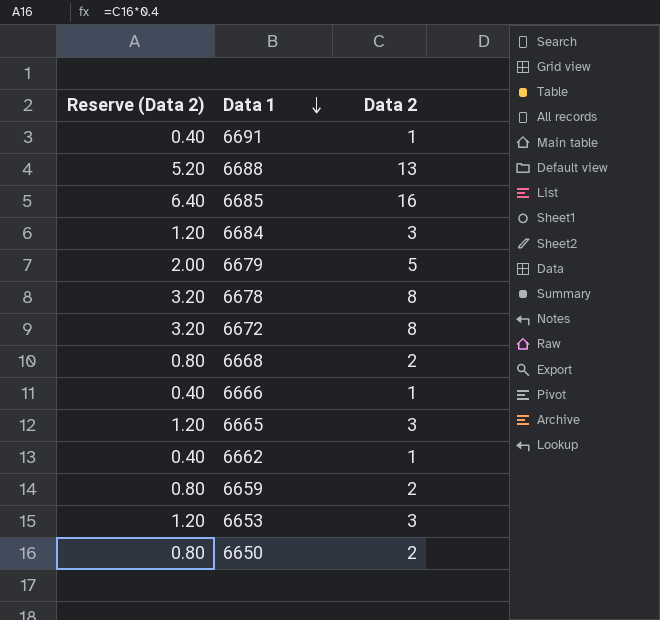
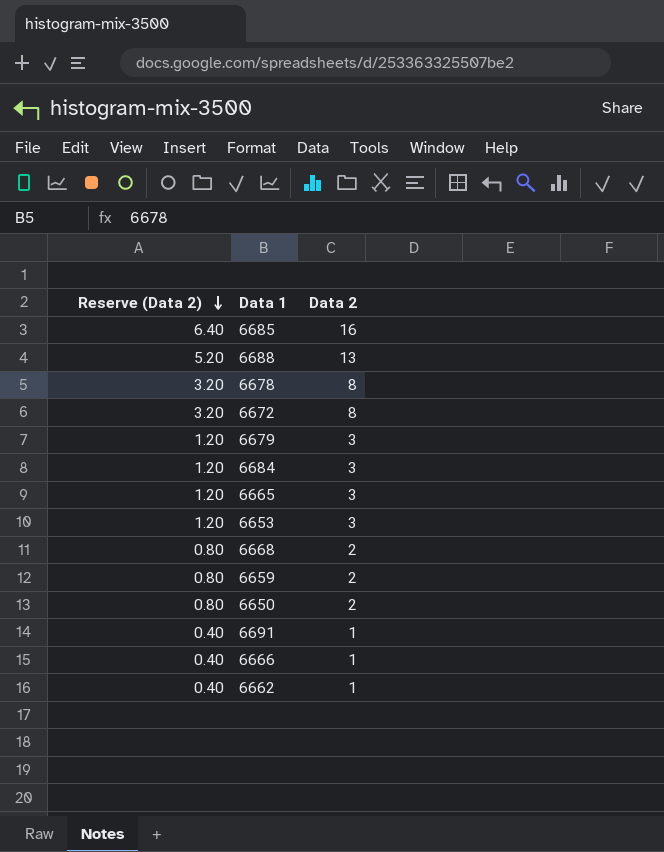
row order: Data 1 descending -> Reserve (Data 2) descending
6679 | Reserve (Data 2): 2.00 -> 1.20
6679 | Data 2: 5 -> 3

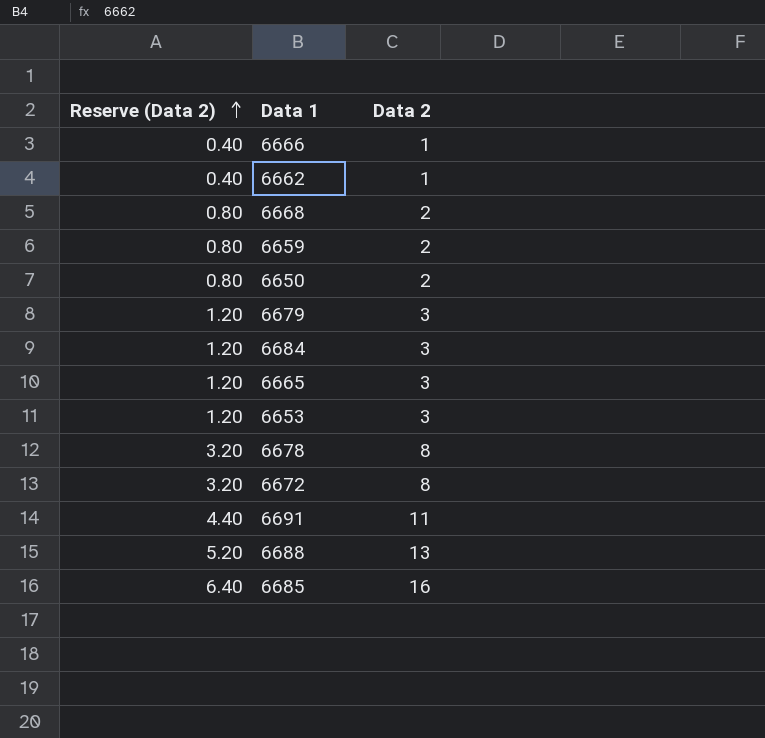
row order: Reserve (Data 2) descending -> Reserve (Data 2) ascending
6691 | Reserve (Data 2): 0.40 -> 4.40
6691 | Data 2: 1 -> 11

